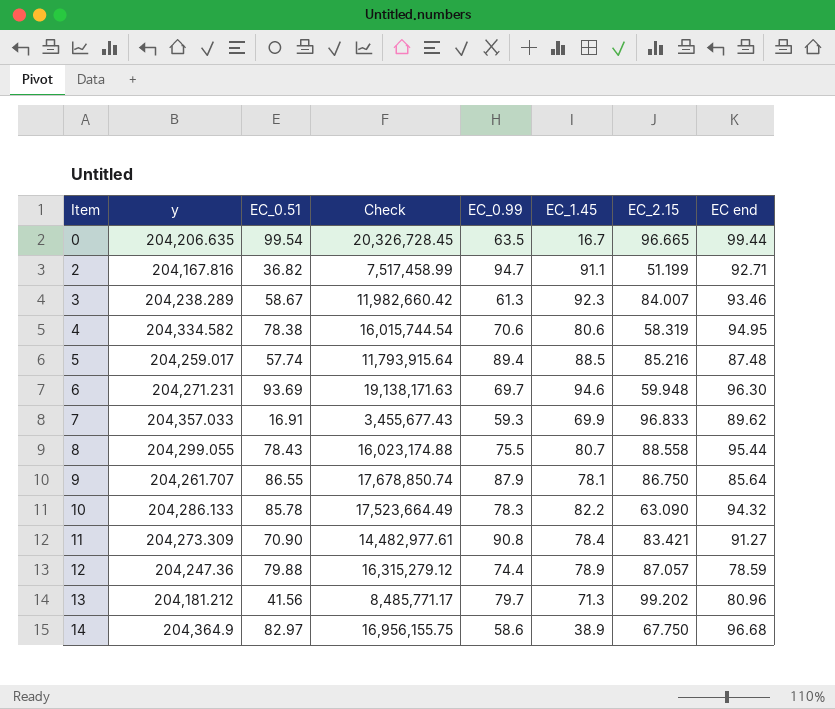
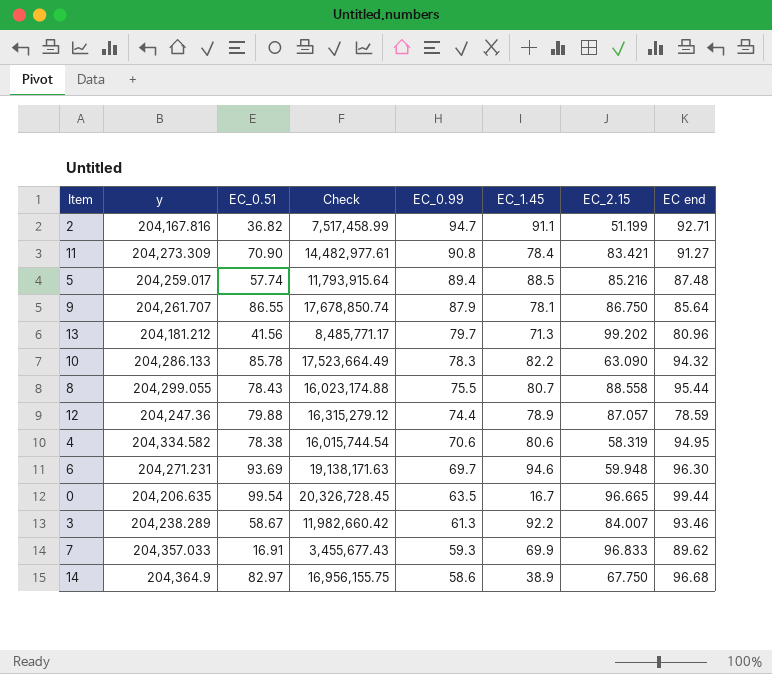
row order: Item ascending -> EC_0.99 descending
3 | EC_1.45: 92.3 -> 92.2

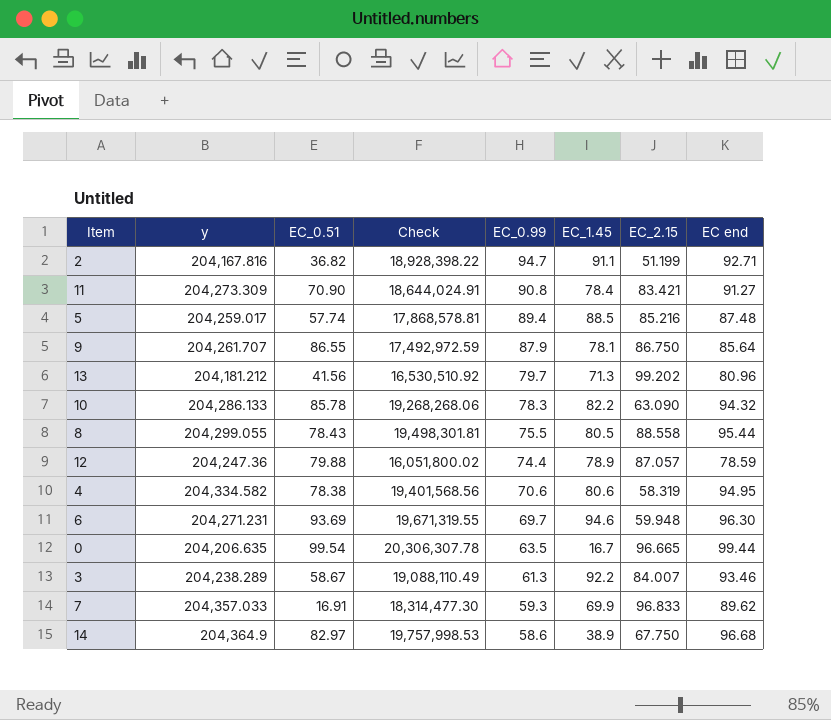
column Check | formula: [y] * [EC_0.51] -> [y] * [EC end]
8 | EC_1.45: 80.7 -> 80.5

